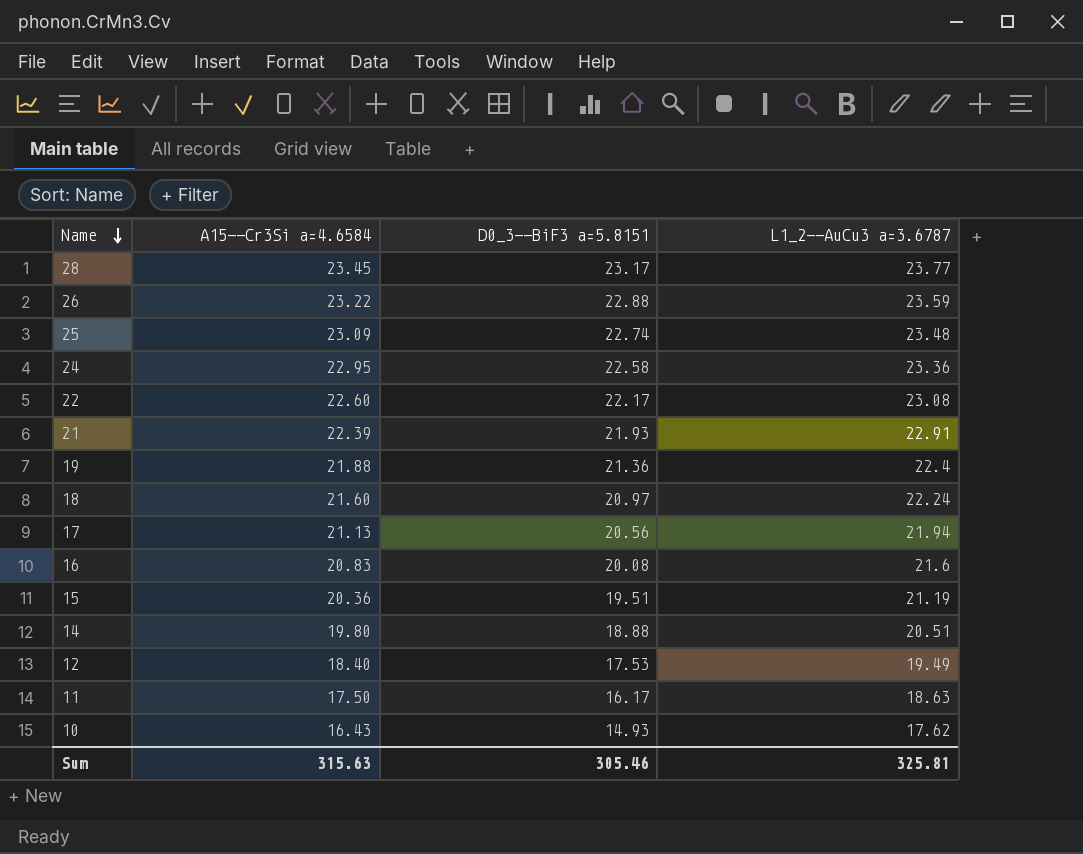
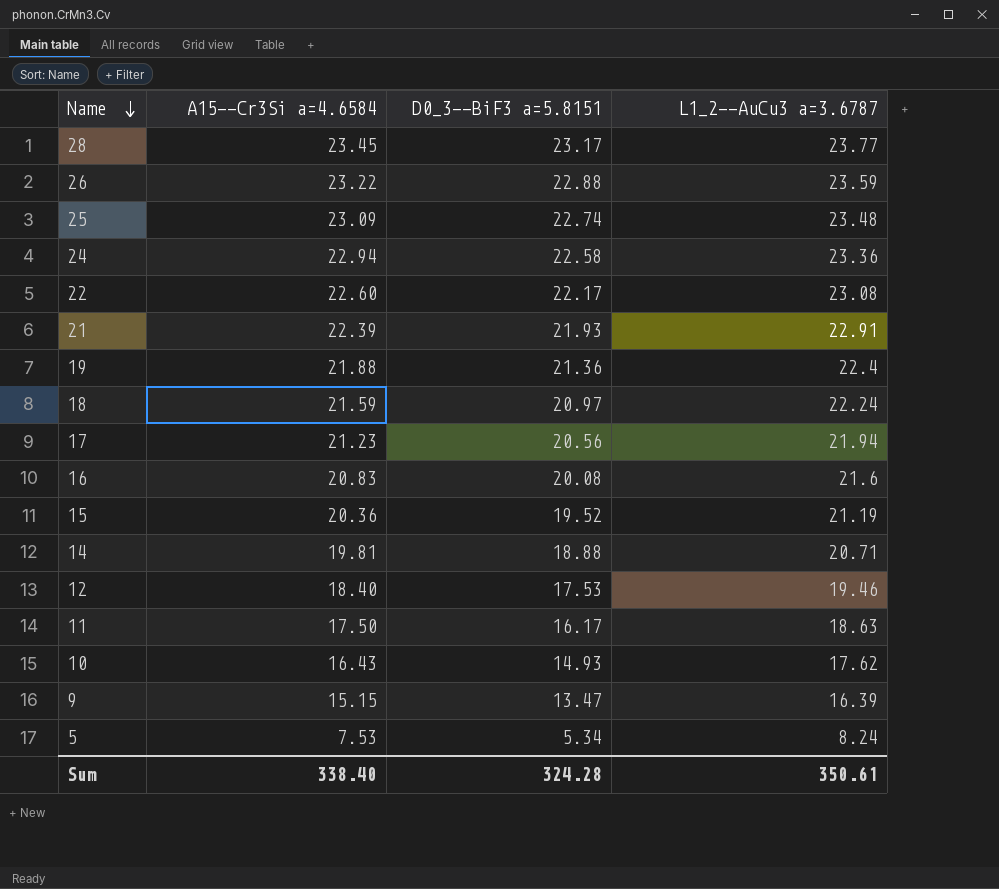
24 | A15--Cr3Si a=4.6584: 22.95 -> 22.94
18 | A15--Cr3Si a=4.6584: 21.60 -> 21.59
17 | A15--Cr3Si a=4.6584: 21.13 -> 21.23
15 | D0_3--BiF3 a=5.8151: 19.51 -> 19.52
14 | A15--Cr3Si a=4.6584: 19.80 -> 19.81
14 | L1_2--AuCu3 a=3.6787: 20.51 -> 20.71
12 | L1_2--AuCu3 a=3.6787: 19.49 -> 19.46
row 9: none -> 15.15 | 13.47 | 16.39
row 5: none -> 7.53 | 5.34 | 8.24
Sum | A15--Cr3Si a=4.6584: 315.63 -> 338.40
Sum | D0_3--BiF3 a=5.8151: 305.46 -> 324.28
Sum | L1_2--AuCu3 a=3.6787: 325.81 -> 350.61

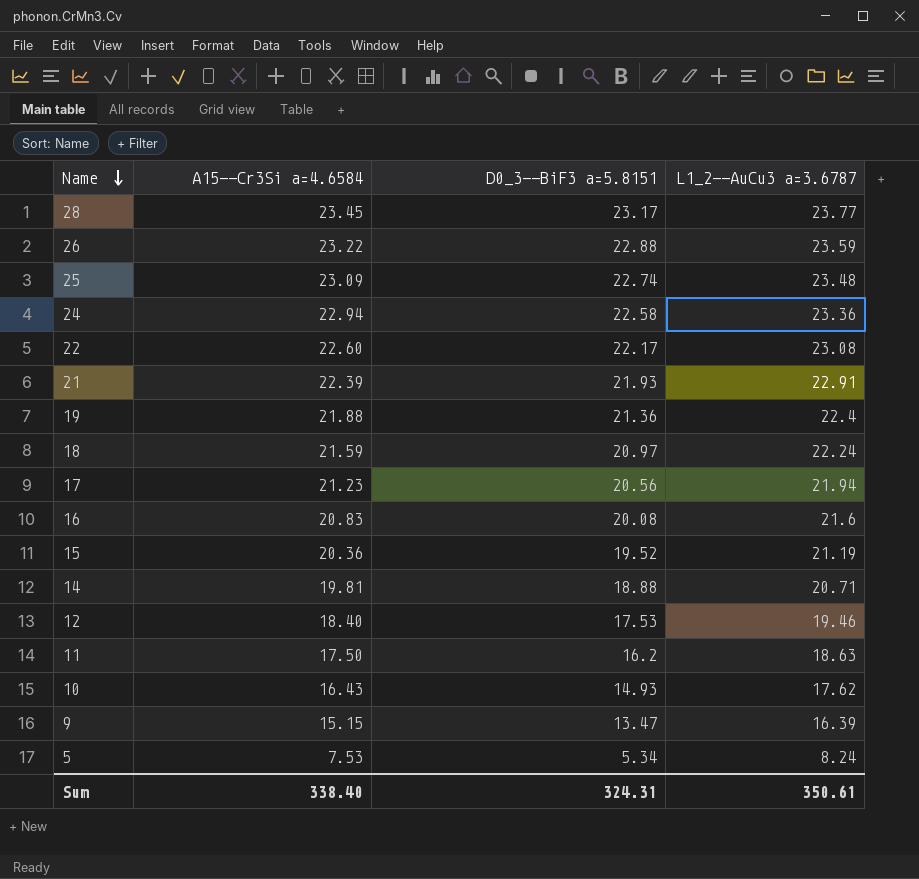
11 | D0_3--BiF3 a=5.8151: 16.17 -> 16.2
Sum | D0_3--BiF3 a=5.8151: 324.28 -> 324.31

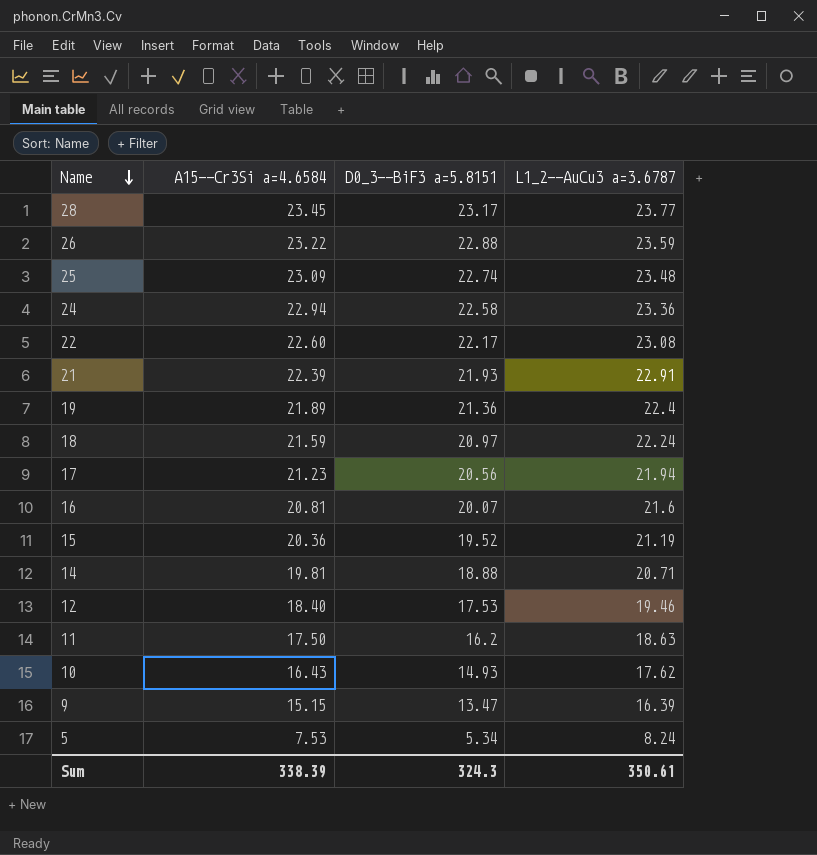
19 | A15--Cr3Si a=4.6584: 21.88 -> 21.89
16 | A15--Cr3Si a=4.6584: 20.83 -> 20.81
16 | D0_3--BiF3 a=5.8151: 20.08 -> 20.07
Sum | A15--Cr3Si a=4.6584: 338.40 -> 338.39
Sum | D0_3--BiF3 a=5.8151: 324.31 -> 324.3

